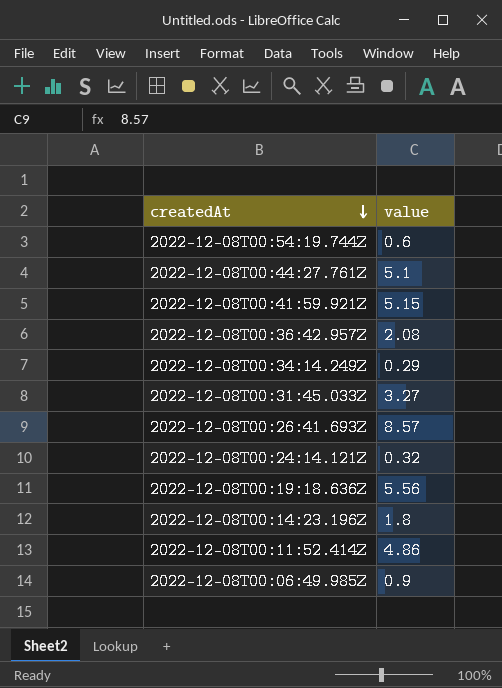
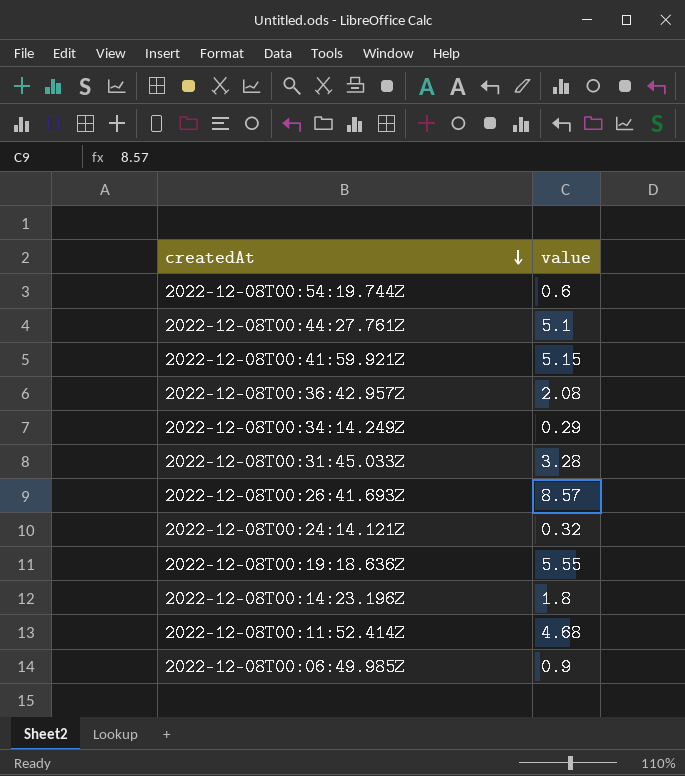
2022-12-08T00:31:45.033Z | value: 3.27 -> 3.28
2022-12-08T00:19:18.636Z | value: 5.56 -> 5.55
2022-12-08T00:11:52.414Z | value: 4.86 -> 4.68

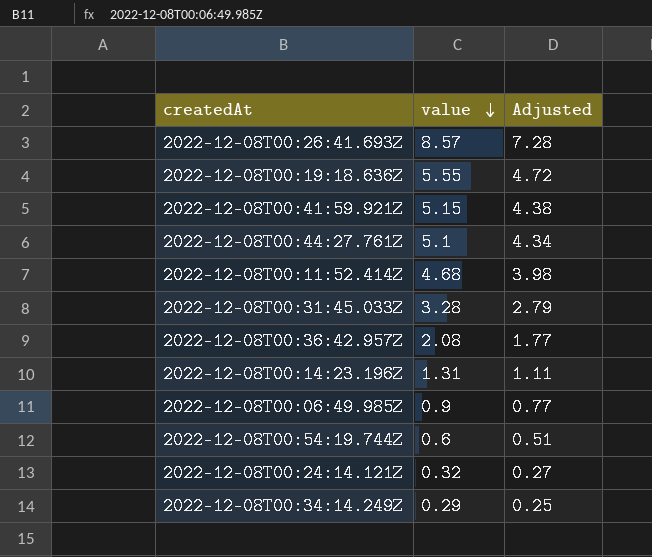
row order: createdAt descending -> value descending
column Adjusted | formula: none -> [value] * 0.85
2022-12-08T00:14:23.196Z | value: 1.8 -> 1.31

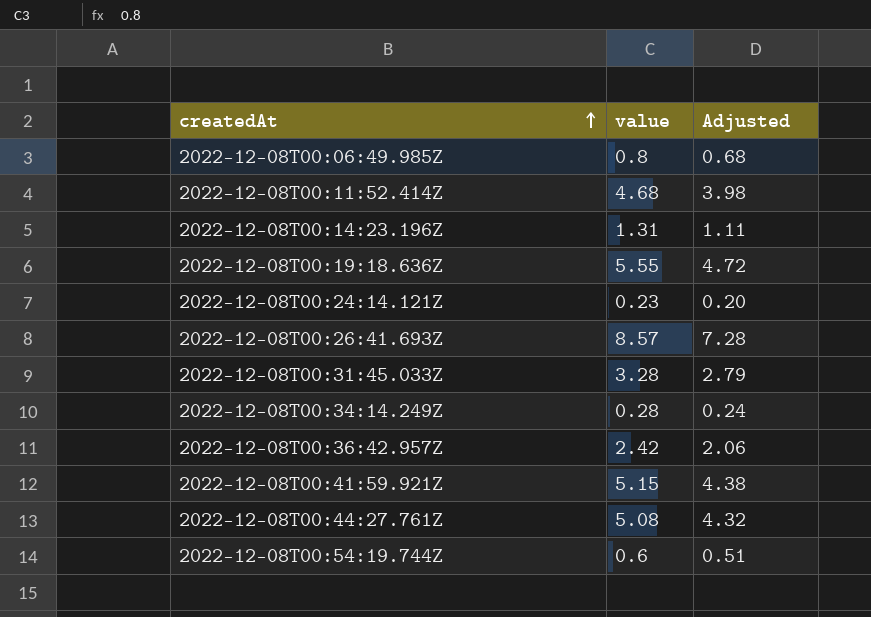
row order: value descending -> createdAt ascending
2022-12-08T00:06:49.985Z | value: 0.9 -> 0.8
2022-12-08T00:06:49.985Z | Adjusted: 0.77 -> 0.68
2022-12-08T00:24:14.121Z | value: 0.32 -> 0.23
2022-12-08T00:24:14.121Z | Adjusted: 0.27 -> 0.20
2022-12-08T00:34:14.249Z | value: 0.29 -> 0.28
2022-12-08T00:34:14.249Z | Adjusted: 0.25 -> 0.24
2022-12-08T00:36:42.957Z | value: 2.08 -> 2.42
2022-12-08T00:36:42.957Z | Adjusted: 1.77 -> 2.06
2022-12-08T00:44:27.761Z | value: 5.1 -> 5.08
2022-12-08T00:44:27.761Z | Adjusted: 4.34 -> 4.32

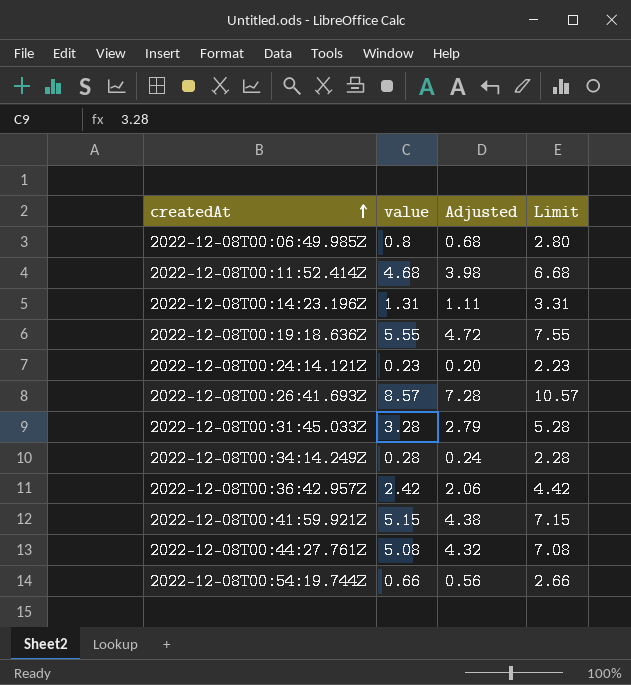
column Limit | formula: none -> [value] + 2
2022-12-08T00:54:19.744Z | value: 0.6 -> 0.66
2022-12-08T00:54:19.744Z | Adjusted: 0.51 -> 0.56

